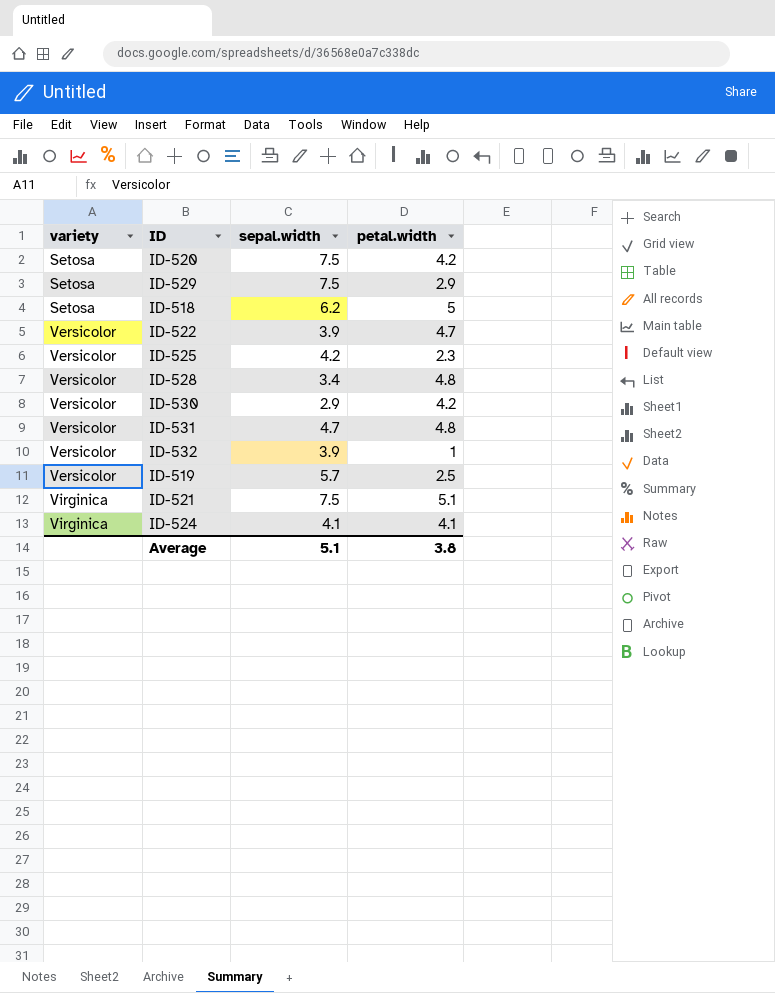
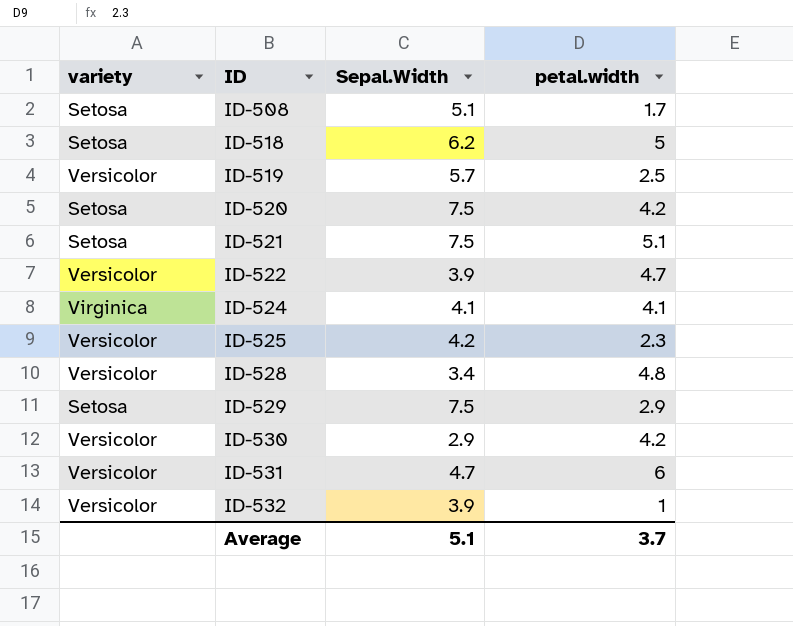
row order: variety ascending -> ID ascending
column name: sepal.width -> Sepal.Width
row ID-508: none -> Setosa | 5.1 | 1.7
ID-521 | variety: Virginica -> Setosa
ID-531 | petal.width: 4.8 -> 6
Average | petal.width: 3.8 -> 3.7

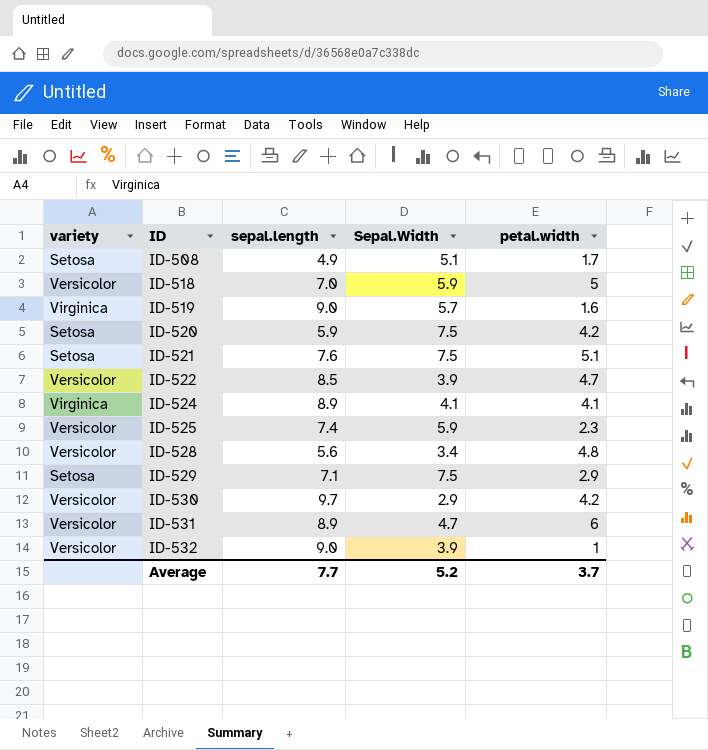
column sepal.length | position: none -> 3
ID-518 | variety: Setosa -> Versicolor
ID-518 | Sepal.Width: 6.2 -> 5.9
ID-519 | variety: Versicolor -> Virginica
ID-519 | petal.width: 2.5 -> 1.6
ID-525 | Sepal.Width: 4.2 -> 5.9
Average | Sepal.Width: 5.1 -> 5.2

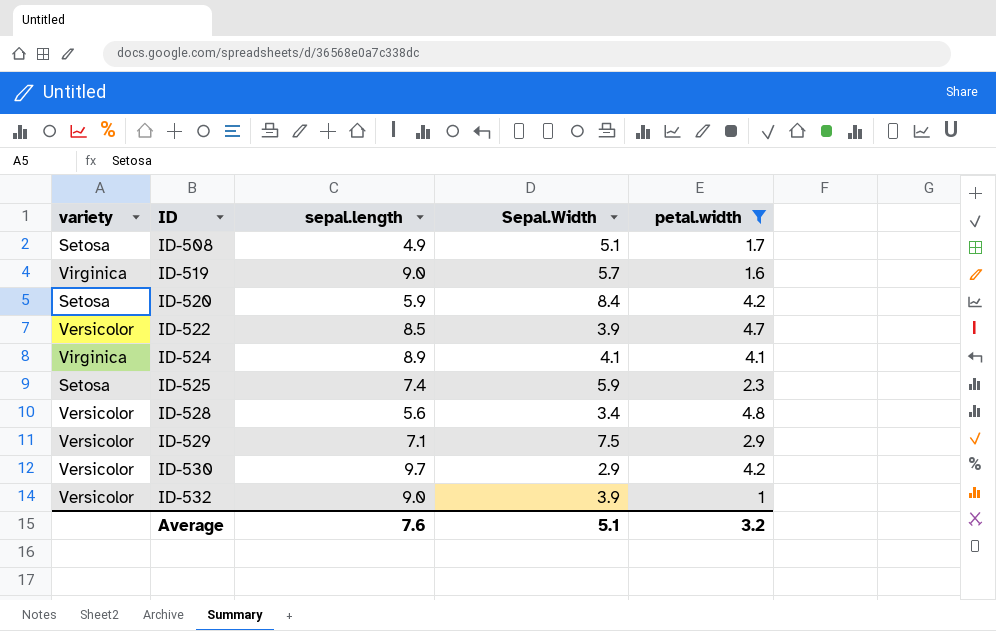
filter: none -> petal.width <= 4.8
ID-520 | Sepal.Width: 7.5 -> 8.4
ID-525 | variety: Versicolor -> Setosa
ID-529 | variety: Setosa -> Versicolor
Average | sepal.length: 7.7 -> 7.6
Average | Sepal.Width: 5.2 -> 5.1
Average | petal.width: 3.7 -> 3.2

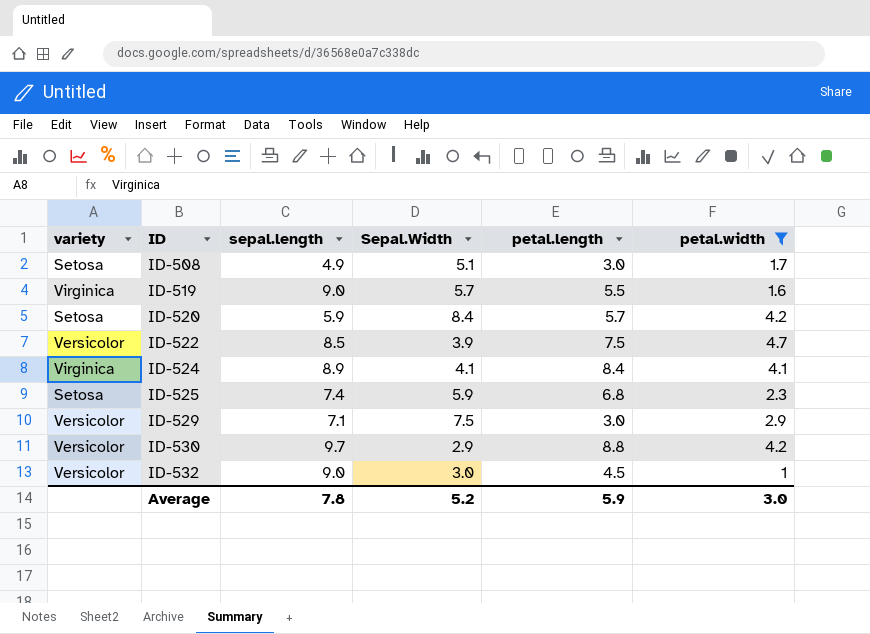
column petal.length | position: none -> 5
row ID-528: Versicolor | 5.6 | 3.4 | 4.8 -> none
ID-532 | Sepal.Width: 3.9 -> 3.0
Average | sepal.length: 7.6 -> 7.8
Average | Sepal.Width: 5.1 -> 5.2
Average | petal.width: 3.2 -> 3.0

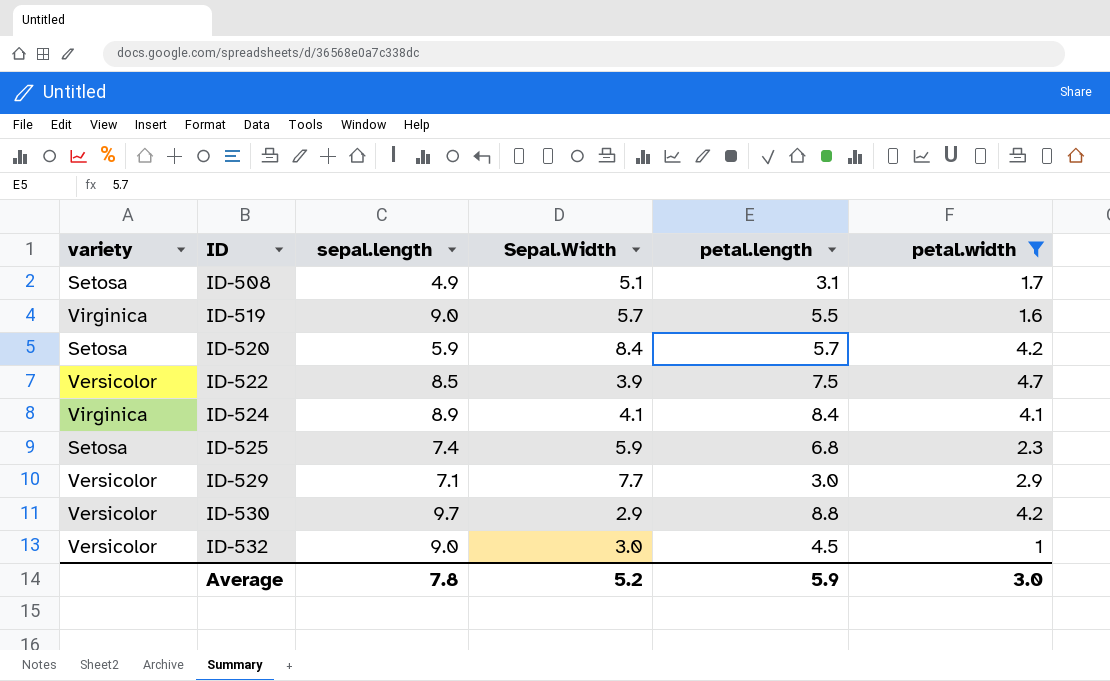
ID-508 | petal.length: 3.0 -> 3.1
ID-529 | Sepal.Width: 7.5 -> 7.7

